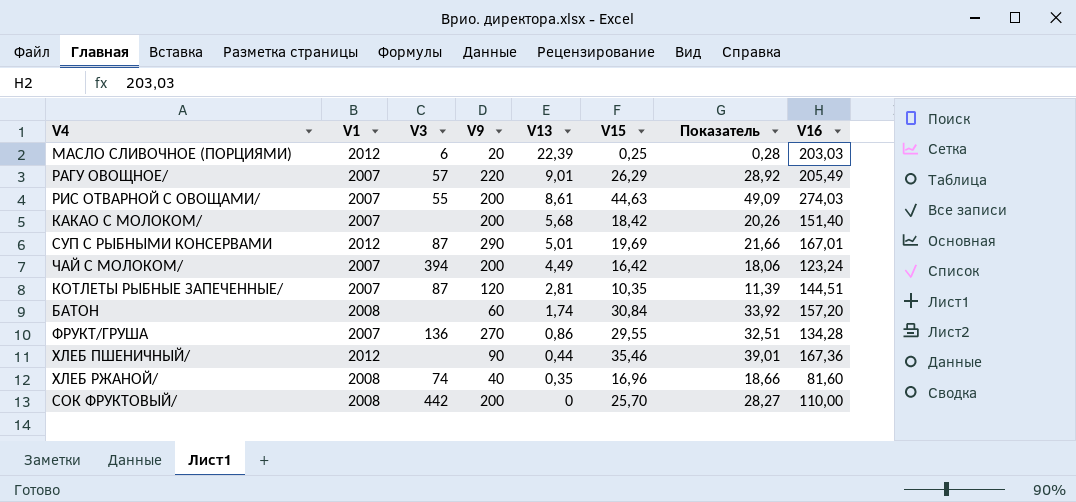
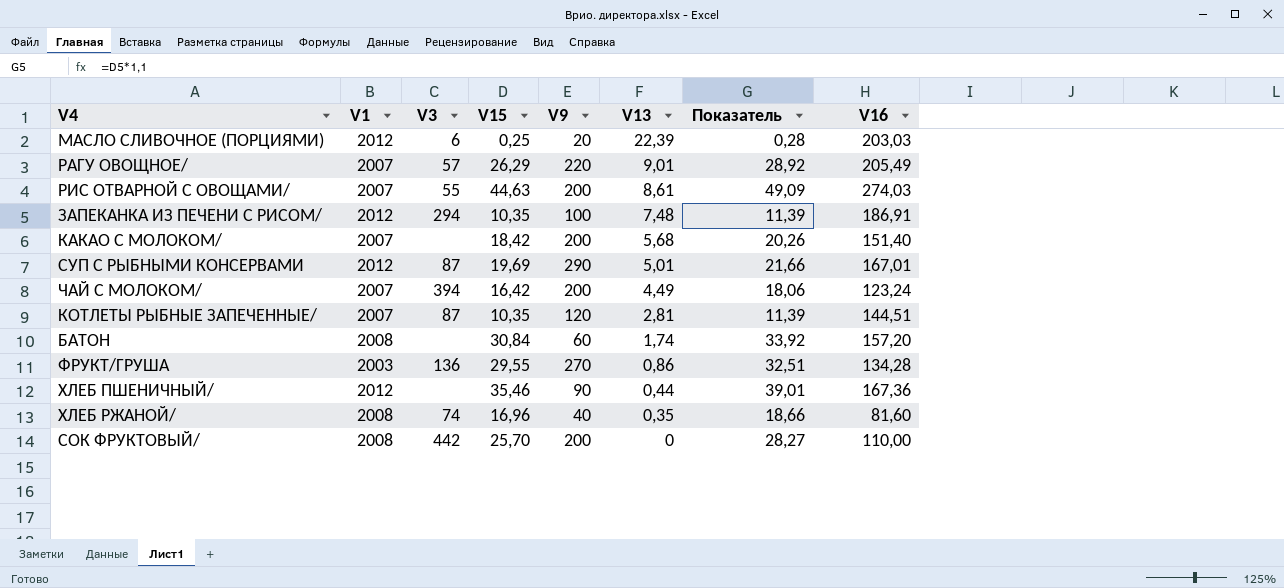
column V15 | position: 6 -> 4
row ЗАПЕКАНКА ИЗ ПЕЧЕНИ С РИСОМ/: none -> 2012 | 294 | 10,35 | 100 | 7,48 | 11,39 | 186,91
ФРУКТ/ГРУША | V1: 2007 -> 2003

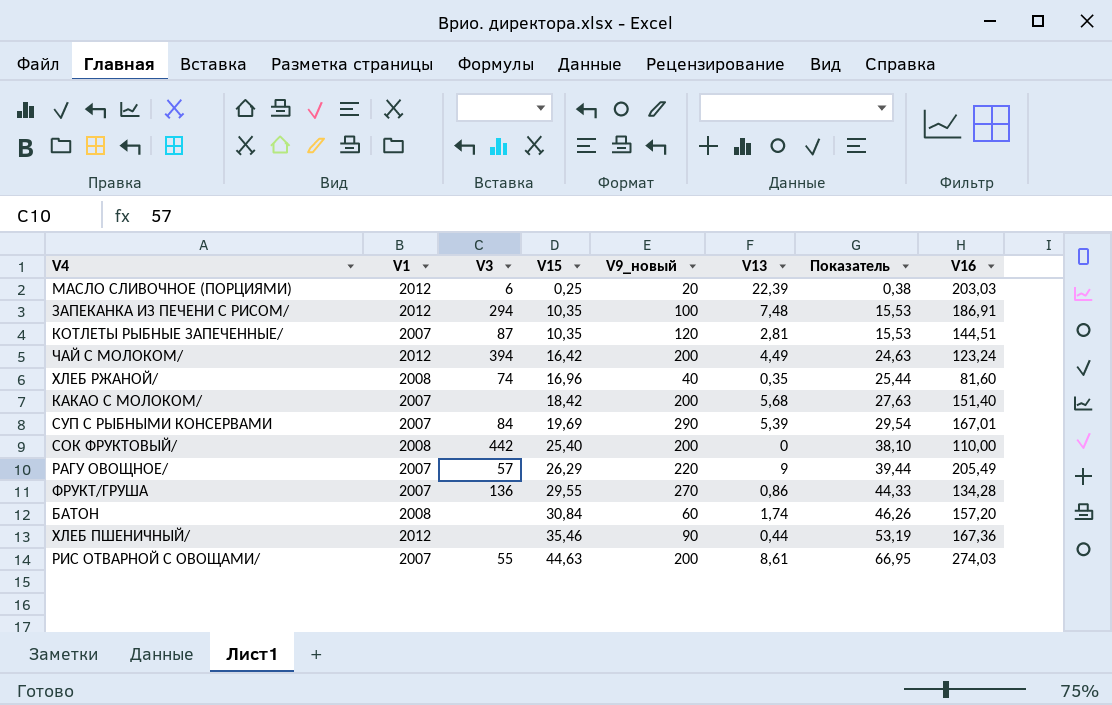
row order: V13 descending -> V15 ascending
column name: V9 -> V9_новый
column Показатель | formula: [V15] * 1,1 -> [V15] * 1,5
ЧАЙ С МОЛОКОМ/ | V1: 2007 -> 2012
СУП С РЫБНЫМИ КОНСЕРВАМИ | V1: 2012 -> 2007
СУП С РЫБНЫМИ КОНСЕРВАМИ | V3: 87 -> 84
СУП С РЫБНЫМИ КОНСЕРВАМИ | V13: 5,01 -> 5,39
СОК ФРУКТОВЫЙ/ | V15: 25,70 -> 25,40
РАГУ ОВОЩНОЕ/ | V13: 9,01 -> 9
ФРУКТ/ГРУША | V1: 2003 -> 2007

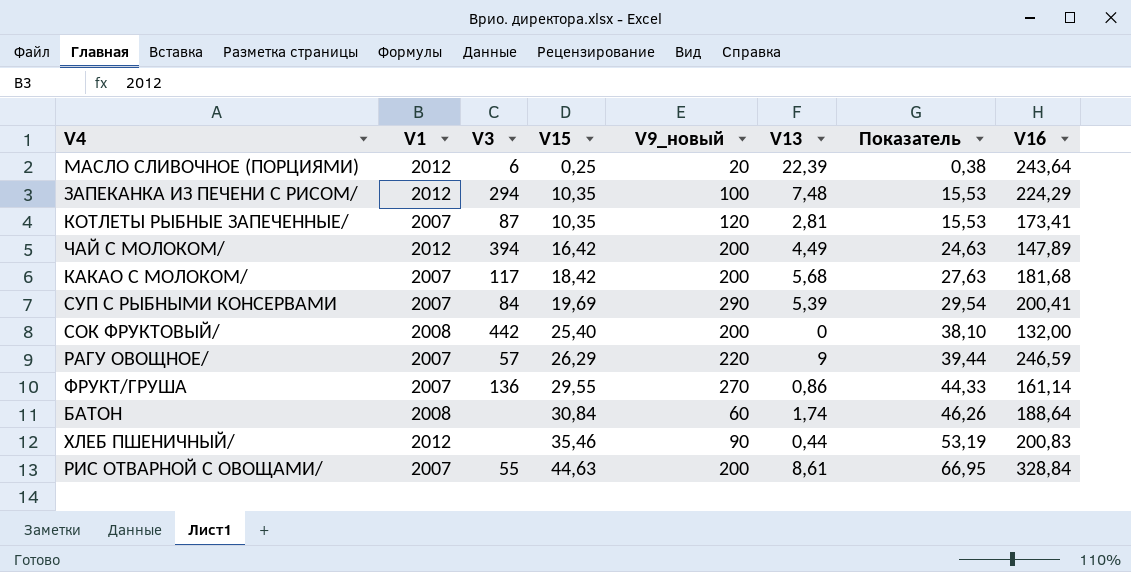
row ХЛЕБ РЖАНОЙ/: 2008 | 74 | 16,96 | 40 | 0,35 | 25,44 | 81,60 -> none
МАСЛО СЛИВОЧНОЕ (ПОРЦИЯМИ) | V16: 203,03 -> 243,64
ЗАПЕКАНКА ИЗ ПЕЧЕНИ С РИСОМ/ | V16: 186,91 -> 224,29
КОТЛЕТЫ РЫБНЫЕ ЗАПЕЧЕННЫЕ/ | V16: 144,51 -> 173,41
ЧАЙ С МОЛОКОМ/ | V16: 123,24 -> 147,89
КАКАО С МОЛОКОМ/ | V3: none -> 117
КАКАО С МОЛОКОМ/ | V16: 151,40 -> 181,68
СУП С РЫБНЫМИ КОНСЕРВАМИ | V16: 167,01 -> 200,41
СОК ФРУКТОВЫЙ/ | V16: 110,00 -> 132,00
РАГУ ОВОЩНОЕ/ | V16: 205,49 -> 246,59
ФРУКТ/ГРУША | V16: 134,28 -> 161,14
БАТОН | V16: 157,20 -> 188,64
ХЛЕБ ПШЕНИЧНЫЙ/ | V16: 167,36 -> 200,83
РИС ОТВАРНОЙ С ОВОЩАМИ/ | V16: 274,03 -> 328,84

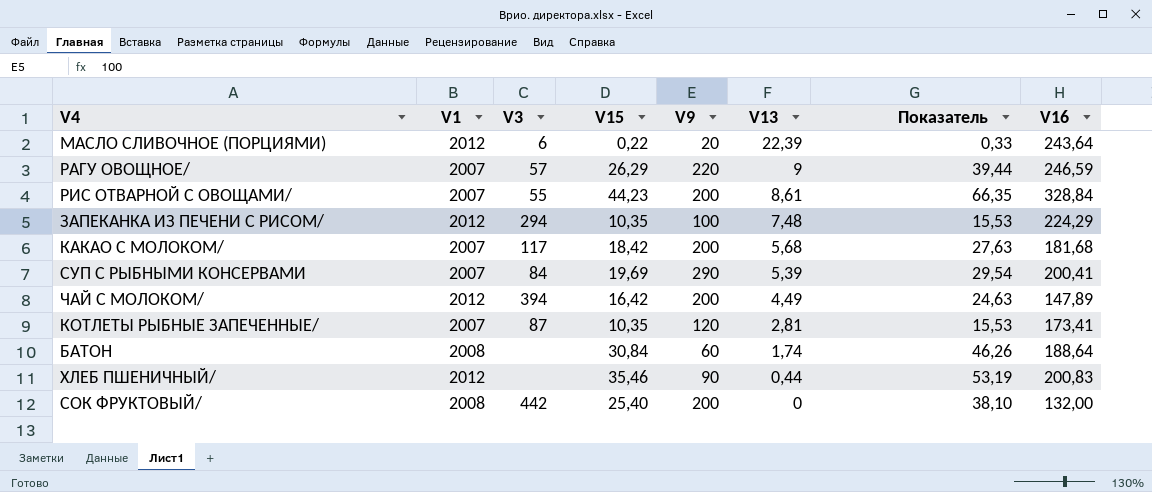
row order: V15 ascending -> V13 descending
column name: V9_новый -> V9
row ФРУКТ/ГРУША: 2007 | 136 | 29,55 | 270 | 0,86 | 44,33 | 161,14 -> none
МАСЛО СЛИВОЧНОЕ (ПОРЦИЯМИ) | V15: 0,25 -> 0,22
МАСЛО СЛИВОЧНОЕ (ПОРЦИЯМИ) | Показатель: 0,38 -> 0,33
РИС ОТВАРНОЙ С ОВОЩАМИ/ | V15: 44,63 -> 44,23
РИС ОТВАРНОЙ С ОВОЩАМИ/ | Показатель: 66,95 -> 66,35

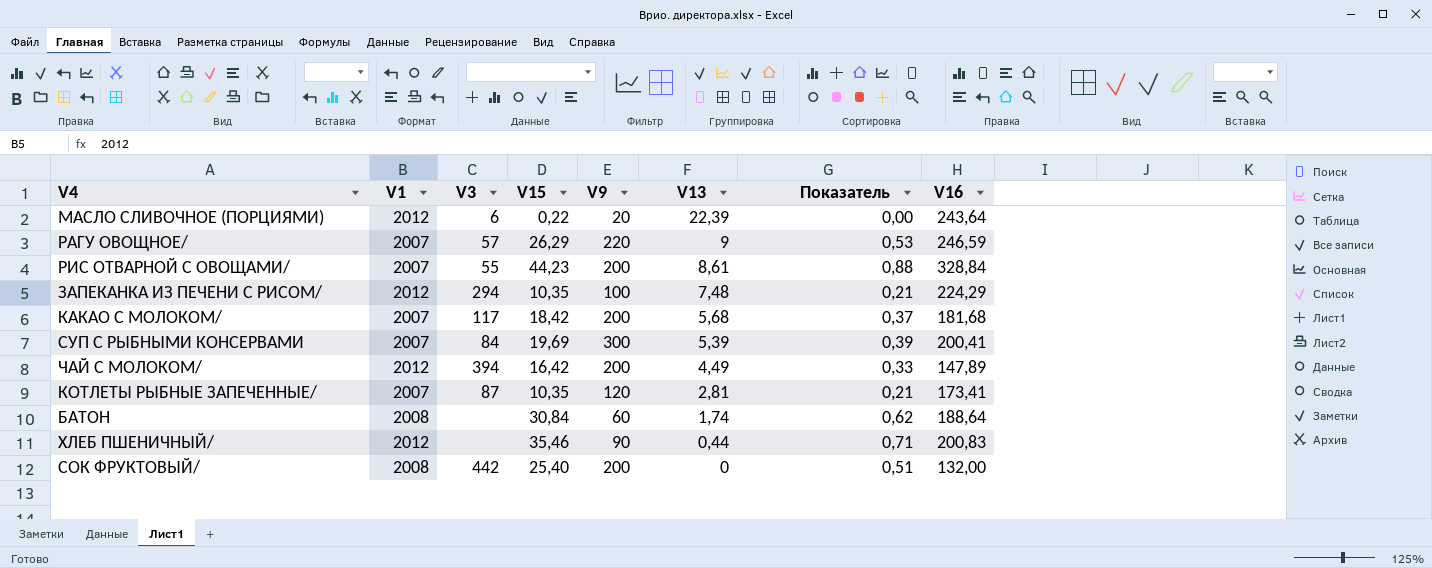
column Показатель | formula: [V15] * 1,5 -> [V15] * 0,02
СУП С РЫБНЫМИ КОНСЕРВАМИ | V9: 290 -> 300

